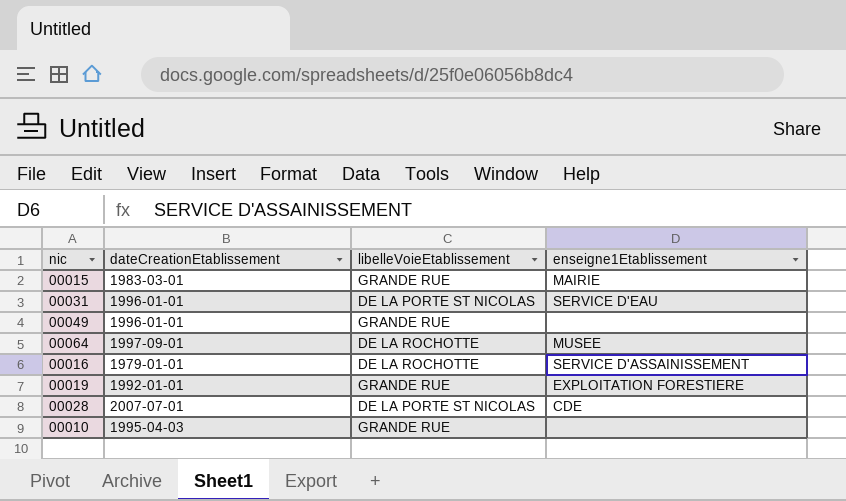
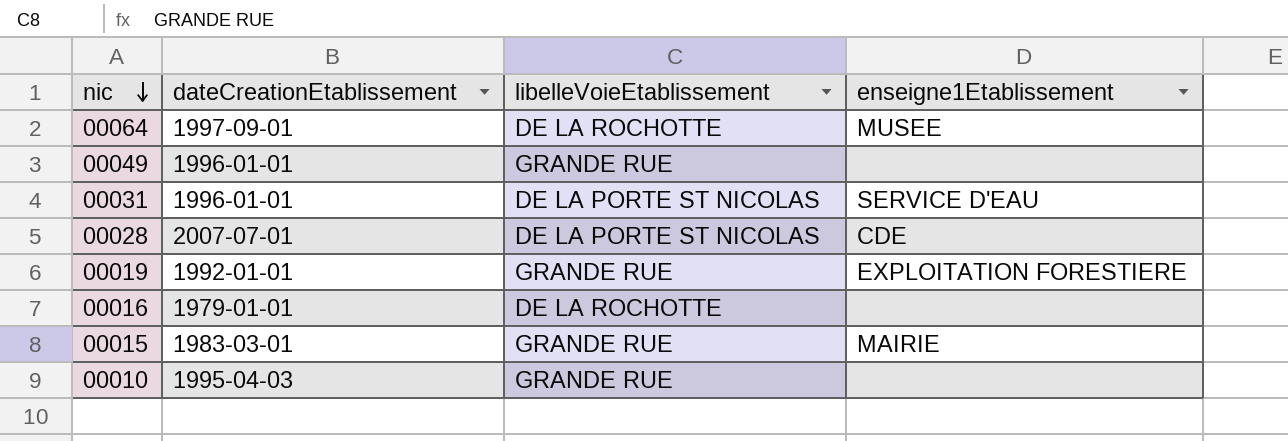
row order: none -> nic descending
00016 | enseigne1Etablissement: SERVICE D'ASSAINISSEMENT -> none

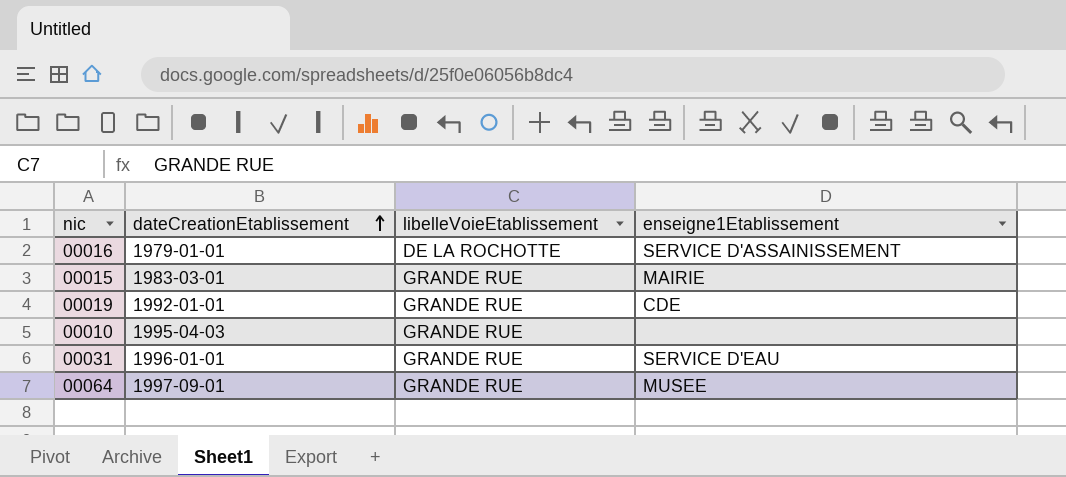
row order: nic descending -> dateCreationEtablissement ascending
row 00049: 1996-01-01 | GRANDE RUE | none -> none
row 00028: 2007-07-01 | DE LA PORTE ST NICOLAS | CDE -> none
00016 | enseigne1Etablissement: none -> SERVICE D'ASSAINISSEMENT
00019 | enseigne1Etablissement: EXPLOITATION FORESTIERE -> CDE
00031 | libelleVoieEtablissement: DE LA PORTE ST NICOLAS -> GRANDE RUE
00064 | libelleVoieEtablissement: DE LA ROCHOTTE -> GRANDE RUE

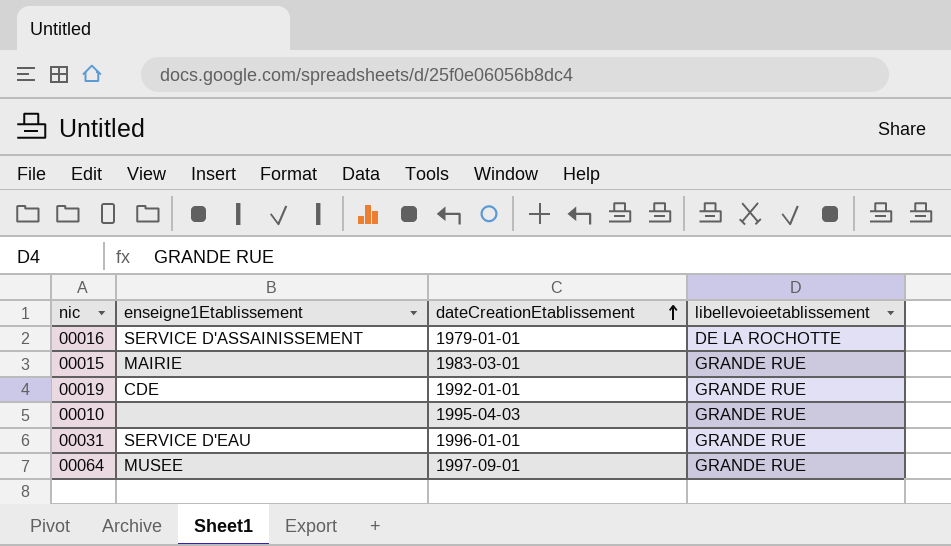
column enseigne1Etablissement | position: 4 -> 2
column name: libelleVoieEtablissement -> libellevoieetablissement

